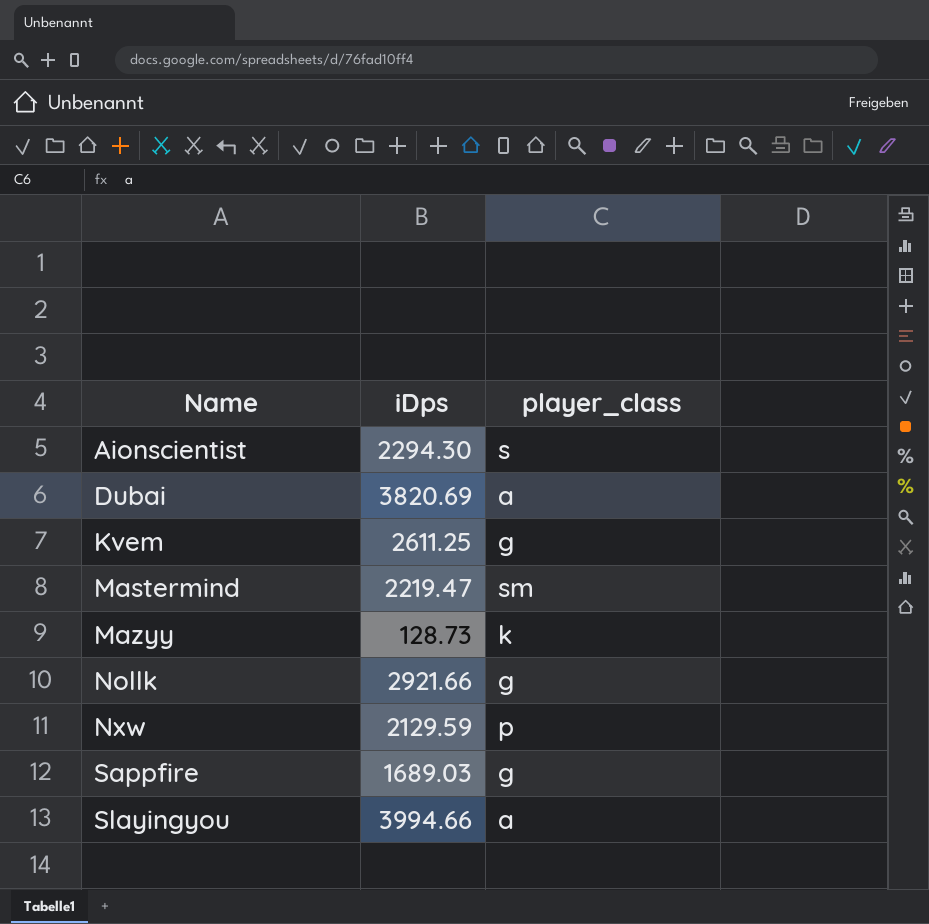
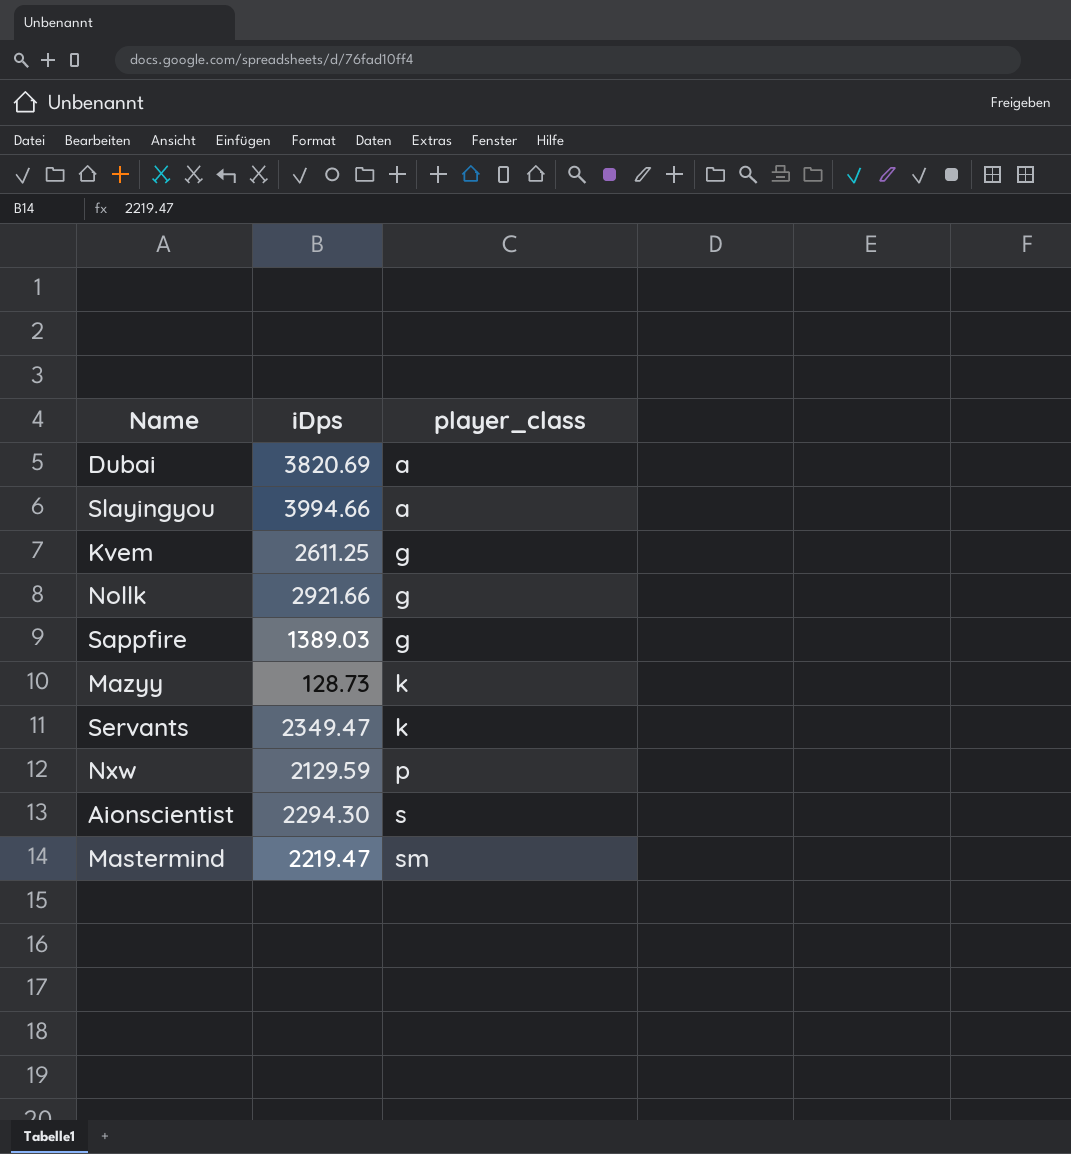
row order: Name ascending -> player_class ascending
Sappfire | iDps: 1689.03 -> 1389.03
row Servants: none -> 2349.47 | k

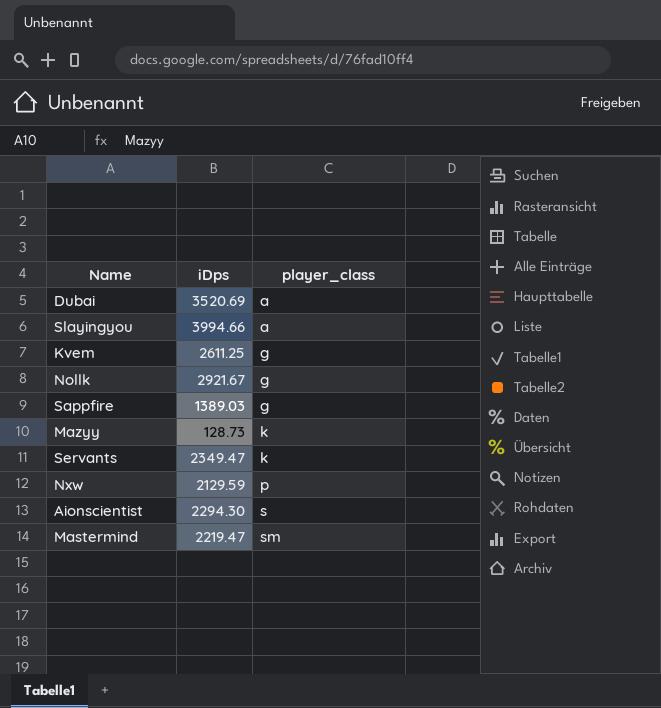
Dubai | iDps: 3820.69 -> 3520.69
Nollk | iDps: 2921.66 -> 2921.67

